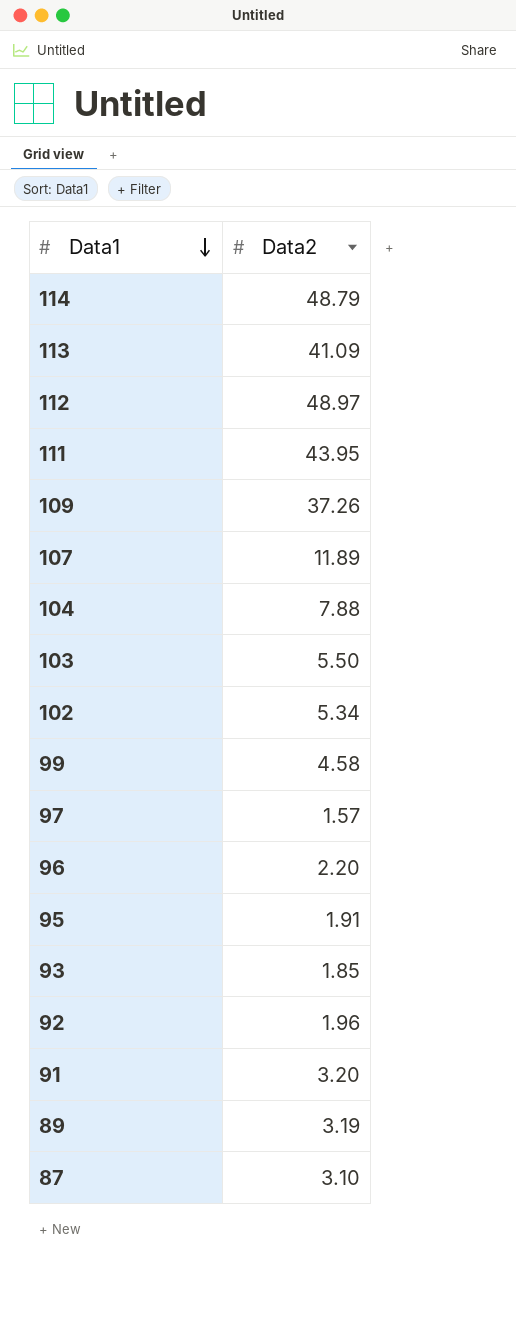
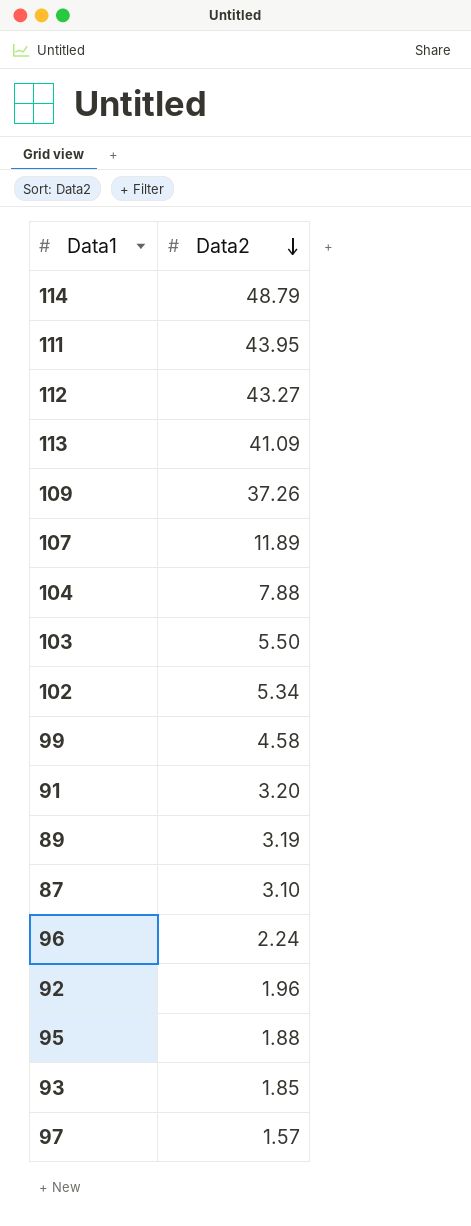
row order: Data1 descending -> Data2 descending
112 | Data2: 48.97 -> 43.27
96 | Data2: 2.20 -> 2.24
95 | Data2: 1.91 -> 1.88

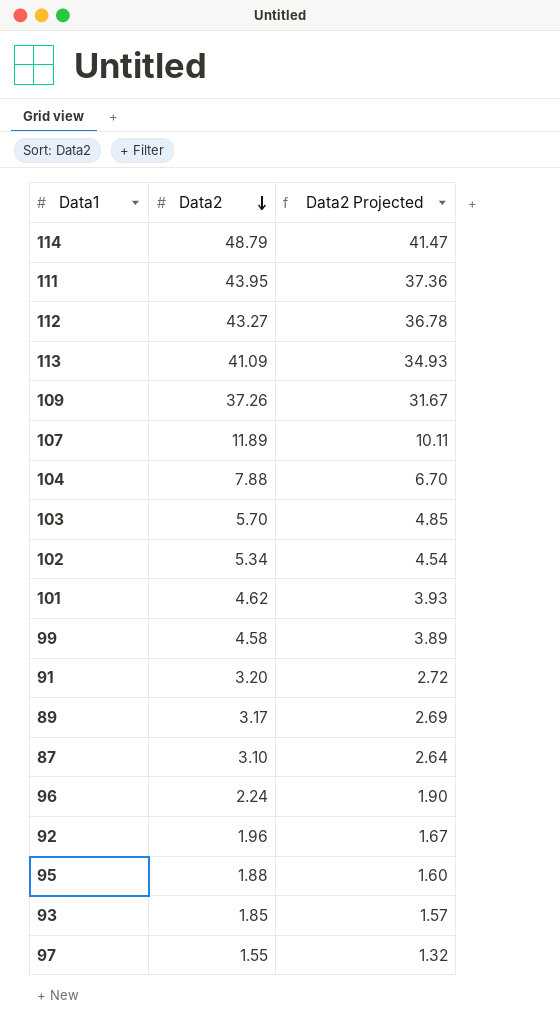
column Data2 Projected | formula: none -> [Data2] * 0.85
103 | Data2: 5.50 -> 5.70
row 101: none -> 4.62 | 3.93
89 | Data2: 3.19 -> 3.17
97 | Data2: 1.57 -> 1.55

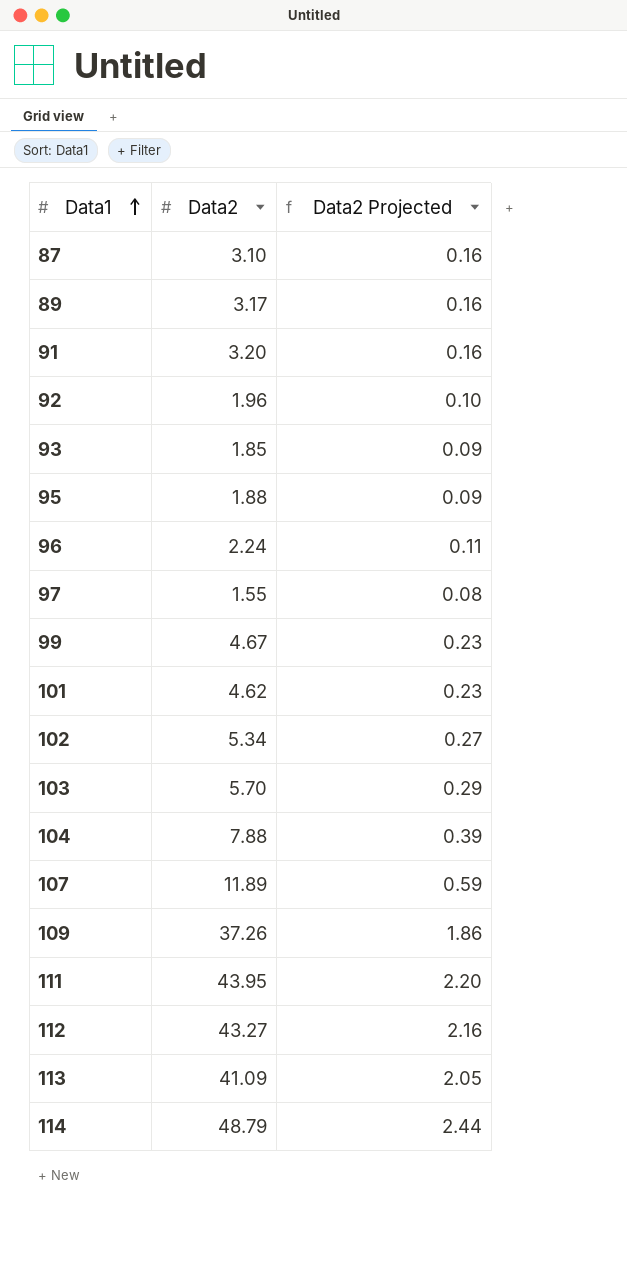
row order: Data2 descending -> Data1 ascending
column Data2 Projected | formula: [Data2] * 0.85 -> [Data2] * 0.05
99 | Data2: 4.58 -> 4.67

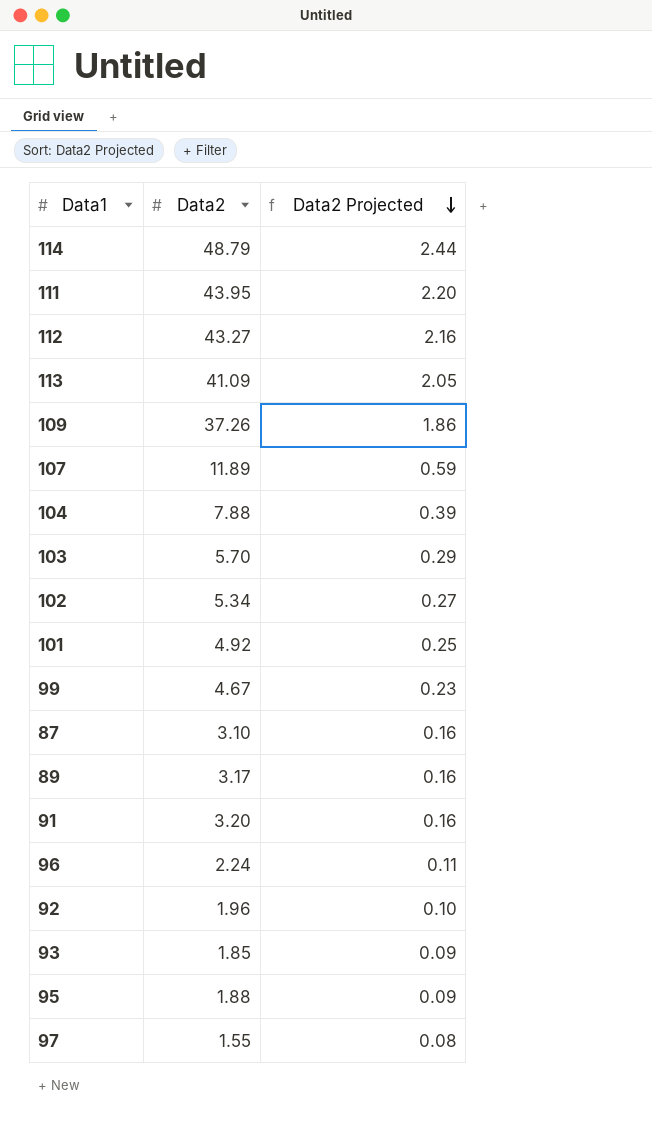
row order: Data1 ascending -> Data2 Projected descending
101 | Data2: 4.62 -> 4.92
101 | Data2 Projected: 0.23 -> 0.25

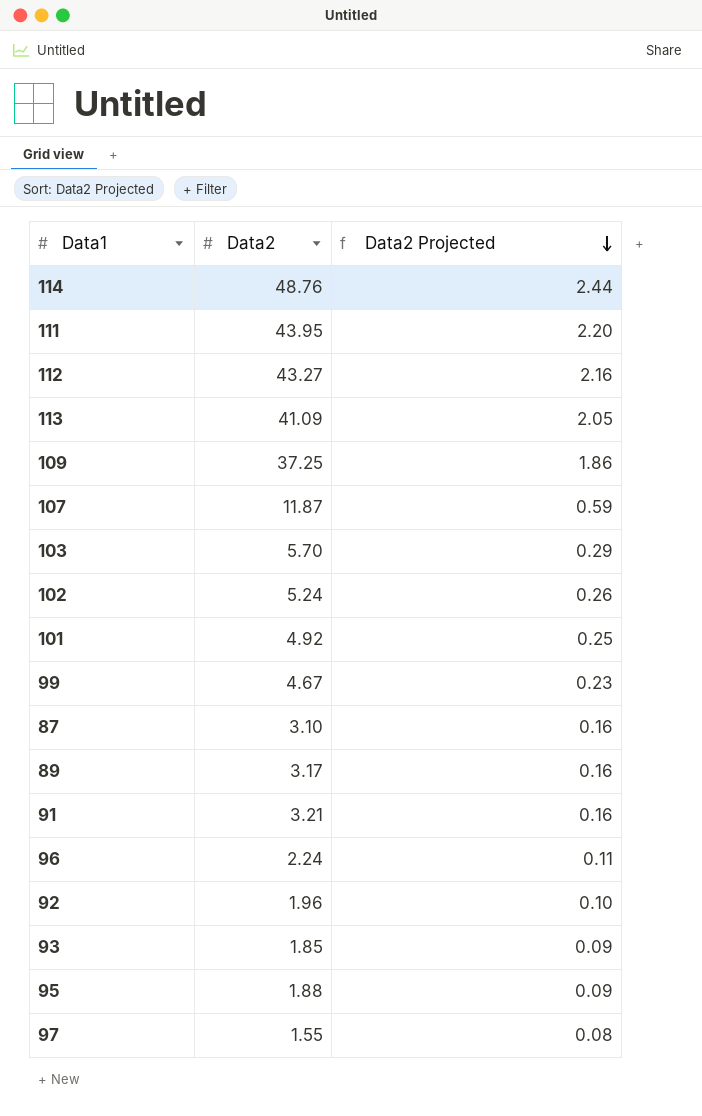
row 104: 7.88 | 0.39 -> none
114 | Data2: 48.79 -> 48.76
109 | Data2: 37.26 -> 37.25
107 | Data2: 11.89 -> 11.87
102 | Data2: 5.34 -> 5.24
102 | Data2 Projected: 0.27 -> 0.26
91 | Data2: 3.20 -> 3.21

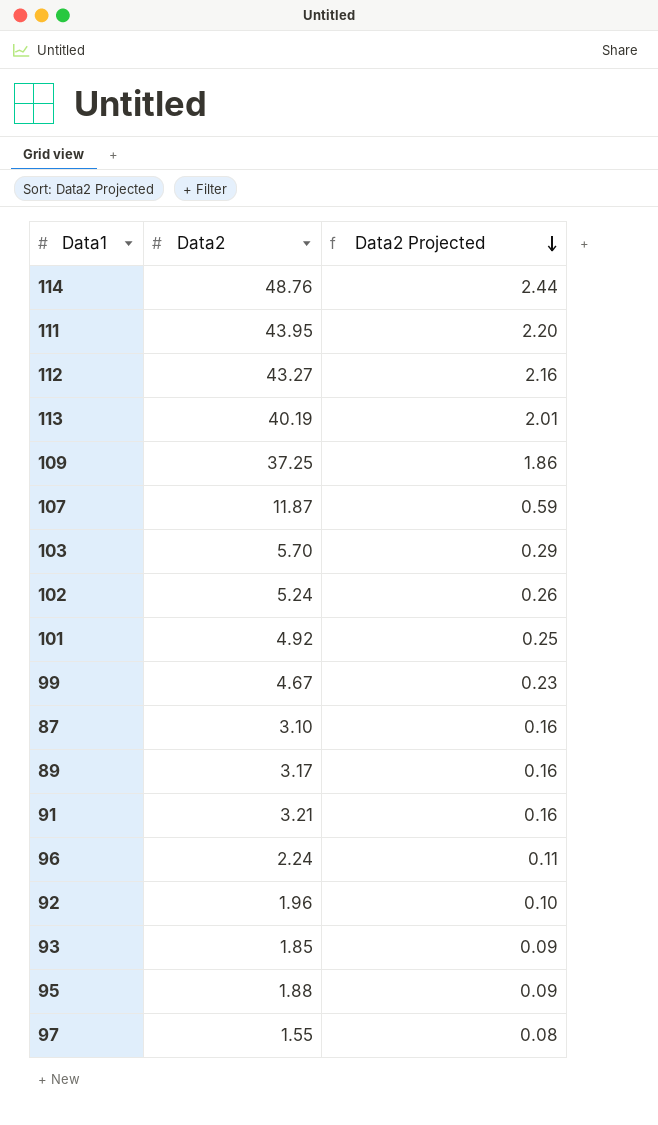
113 | Data2: 41.09 -> 40.19
113 | Data2 Projected: 2.05 -> 2.01

